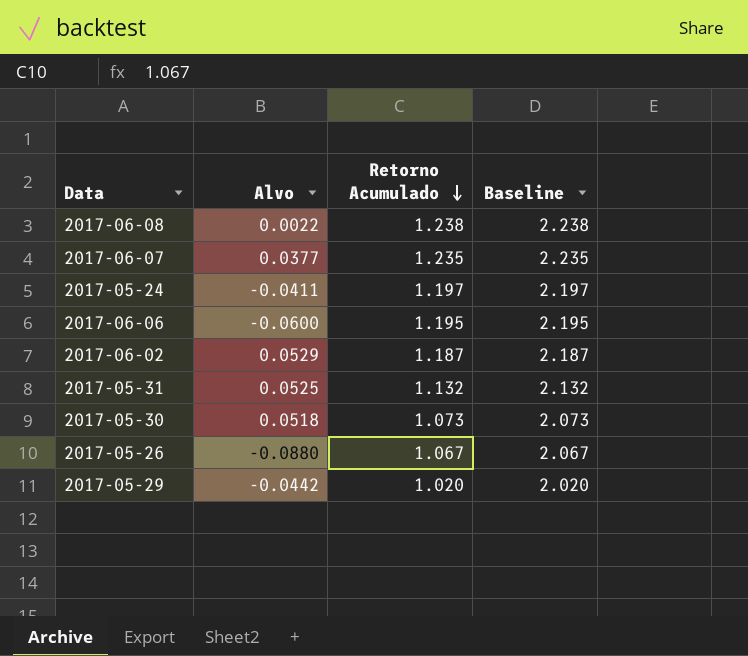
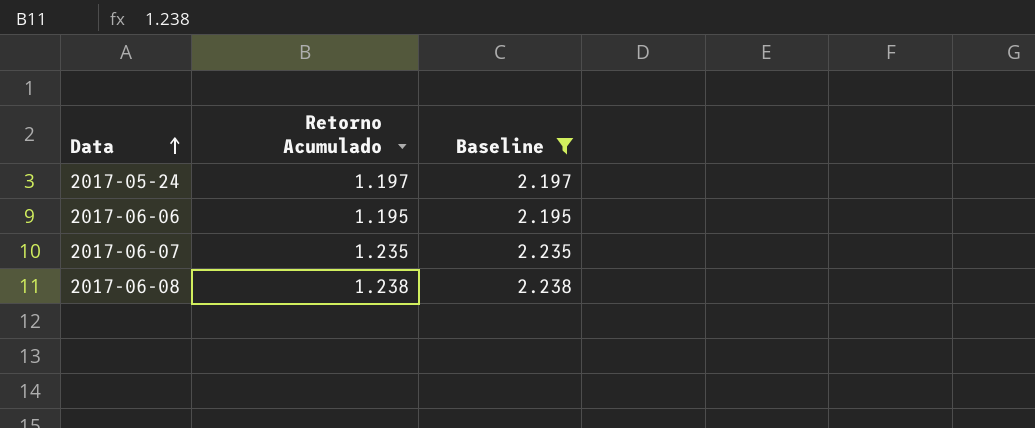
filter: none -> Baseline >= 2.195
row order: Retorno Acumulado descending -> Data ascending
column Alvo | position: 2 -> none

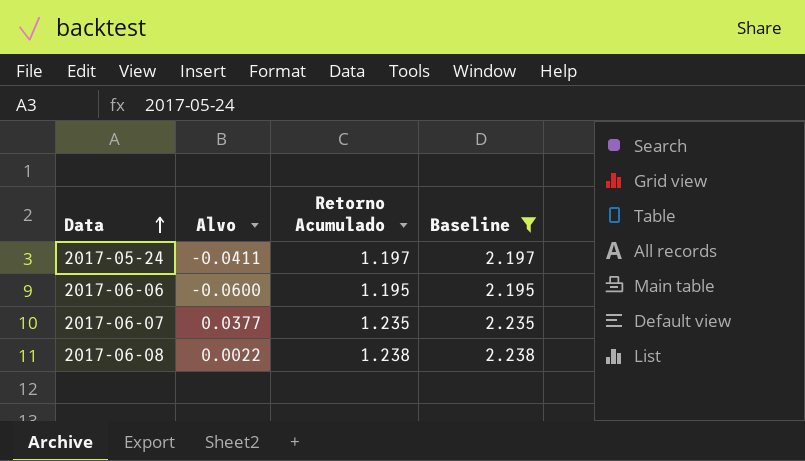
column Alvo | position: none -> 2

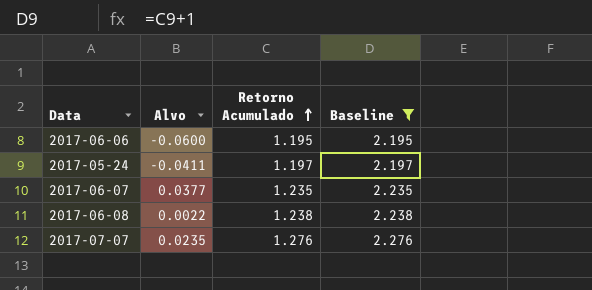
row order: Data ascending -> Retorno Acumulado ascending
row 2017-07-07: none -> 0.0235 | 1.276 | 2.276

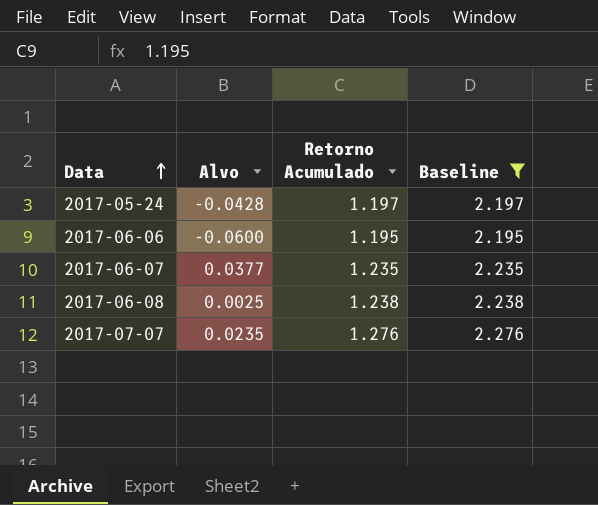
row order: Retorno Acumulado ascending -> Data ascending
2017-05-24 | Alvo: -0.0411 -> -0.0428
2017-06-08 | Alvo: 0.0022 -> 0.0025

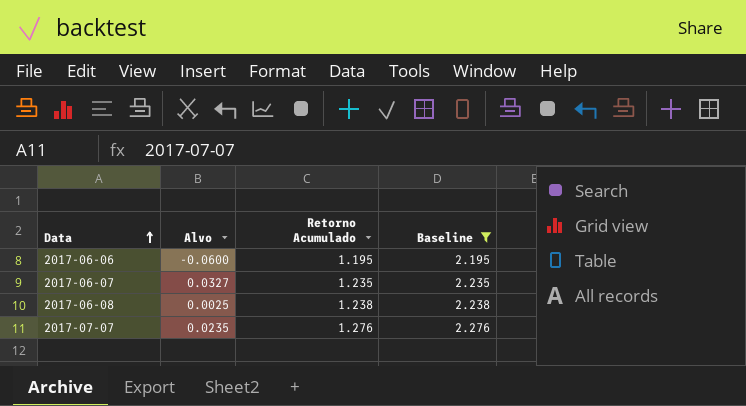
row 2017-05-24: -0.0428 | 1.197 | 2.197 -> none
2017-06-07 | Alvo: 0.0377 -> 0.0327

